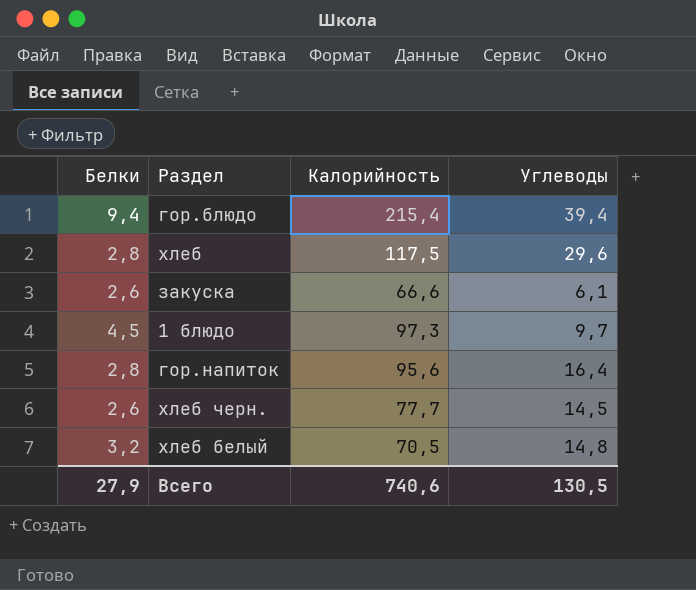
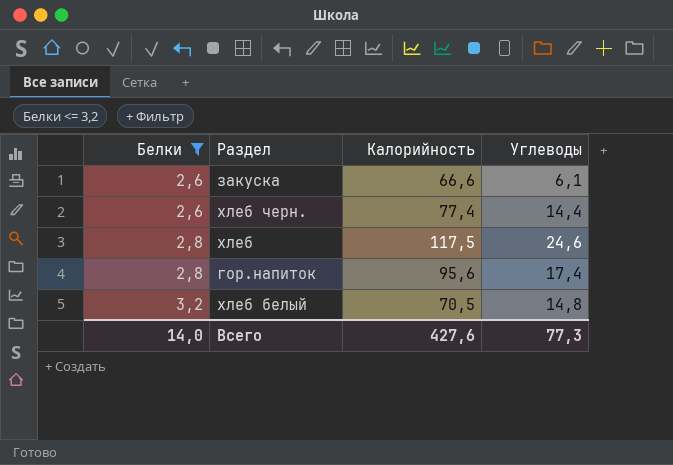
filter: none -> Белки <= 3,2
row order: none -> Белки ascending
хлеб черн. | Калорийность: 77,7 -> 77,4
хлеб черн. | Углеводы: 14,5 -> 14,4
хлеб | Углеводы: 29,6 -> 24,6
гор.напиток | Углеводы: 16,4 -> 17,4
Всего | Белки: 27,9 -> 14,0
Всего | Калорийность: 740,6 -> 427,6
Всего | Углеводы: 130,5 -> 77,3

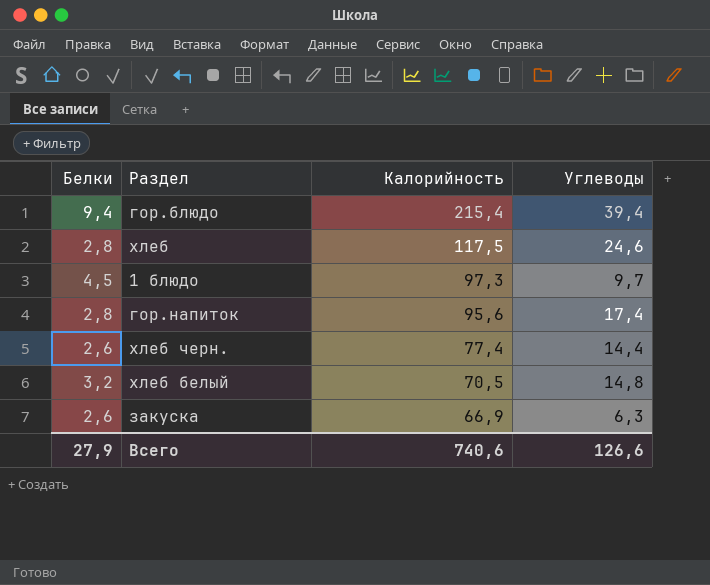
filter: Белки <= 3,2 -> none
row order: Белки ascending -> Калорийность descending
закуска | Калорийность: 66,6 -> 66,9
закуска | Углеводы: 6,1 -> 6,3
Всего | Белки: 14,0 -> 27,9
Всего | Калорийность: 427,6 -> 740,6
Всего | Углеводы: 77,3 -> 126,6

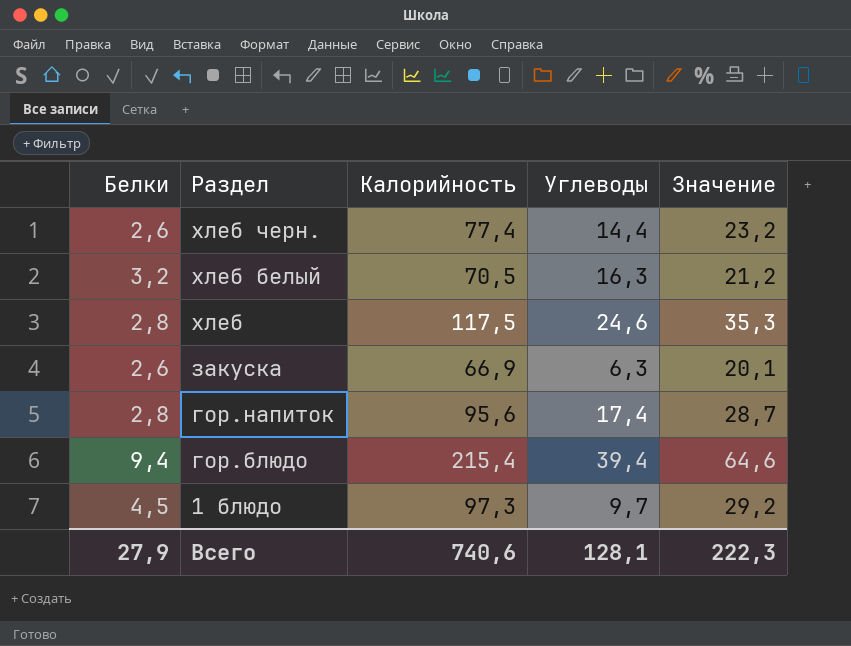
row order: Калорийность descending -> Раздел descending
column Значение | formula: none -> [Калорийность] * 0,3
хлеб белый | Углеводы: 14,8 -> 16,3
Всего | Углеводы: 126,6 -> 128,1

